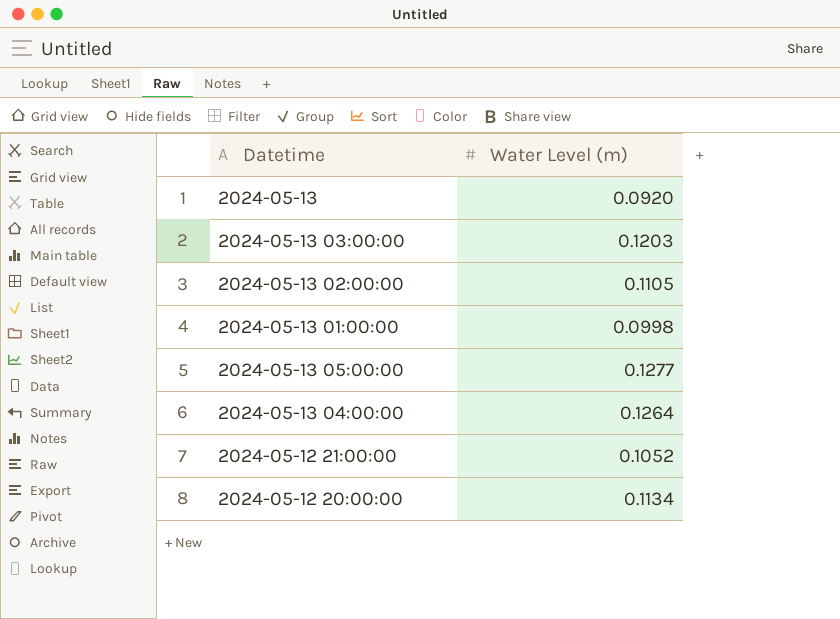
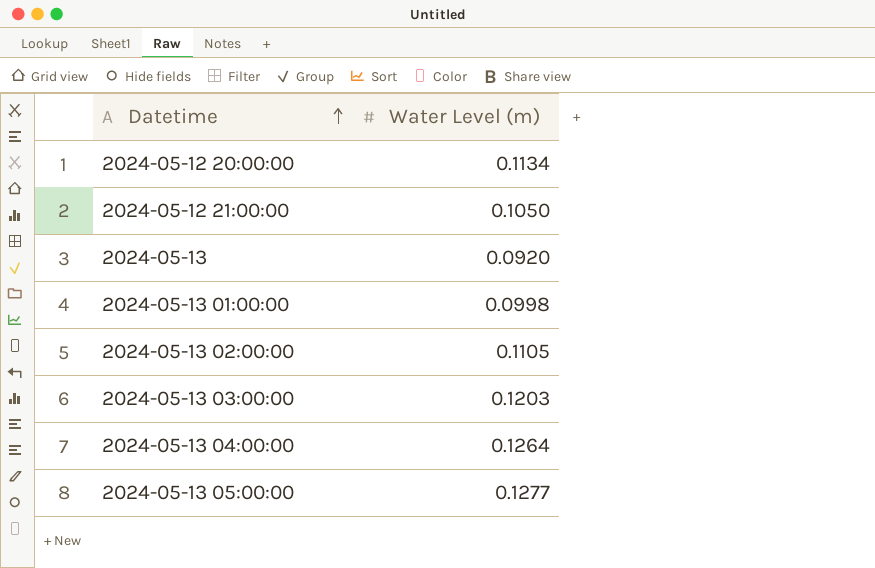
row order: none -> Datetime ascending
2024-05-12 21:00:00 | Water Level (m): 0.1052 -> 0.1050

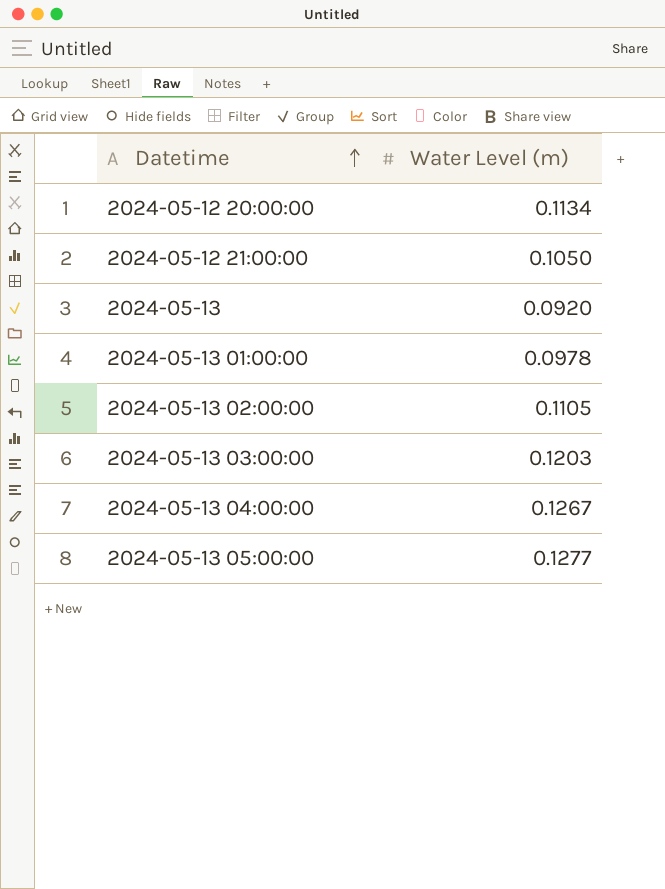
2024-05-13 01:00:00 | Water Level (m): 0.0998 -> 0.0978
2024-05-13 04:00:00 | Water Level (m): 0.1264 -> 0.1267

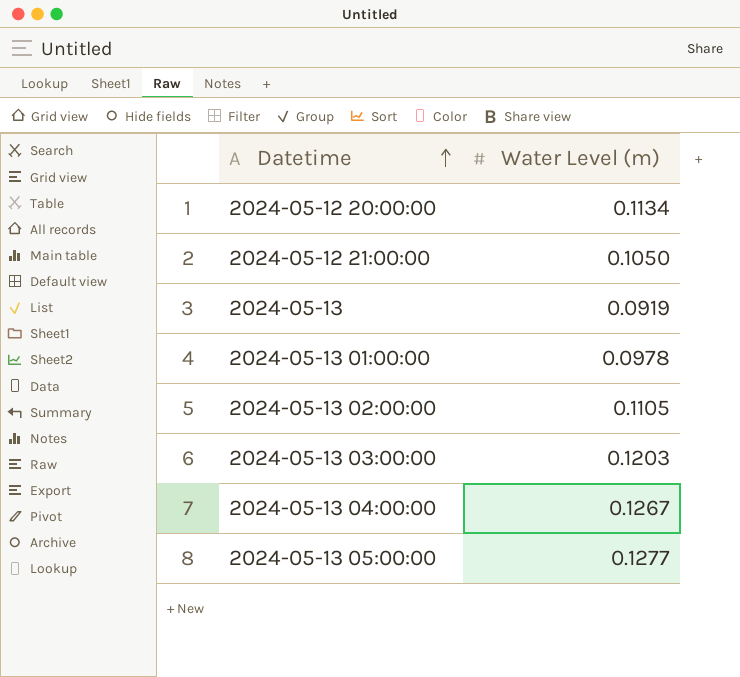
2024-05-13 | Water Level (m): 0.0920 -> 0.0919

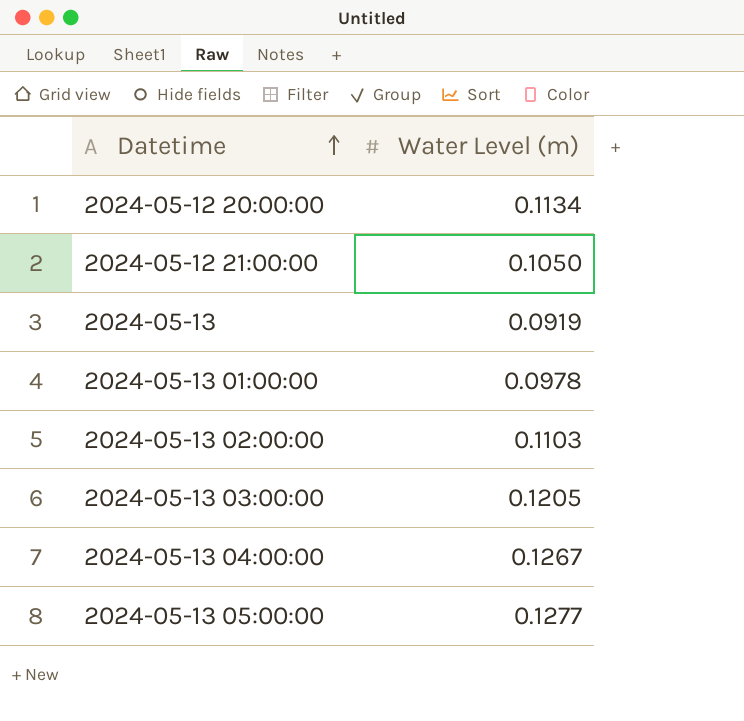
2024-05-13 02:00:00 | Water Level (m): 0.1105 -> 0.1103
2024-05-13 03:00:00 | Water Level (m): 0.1203 -> 0.1205

